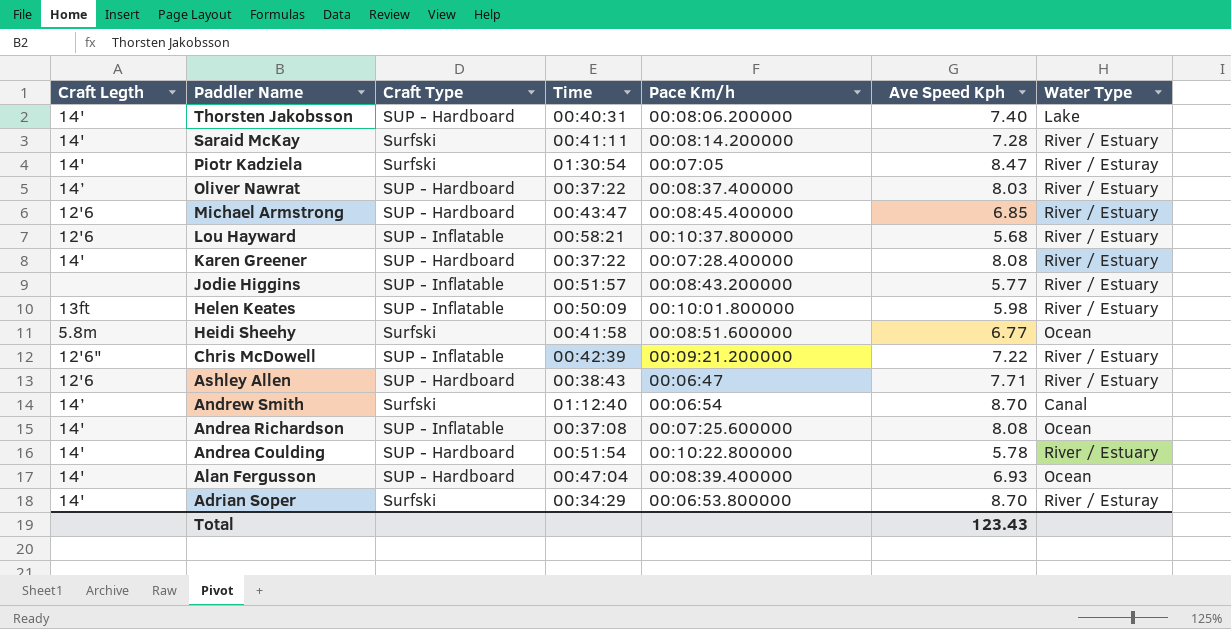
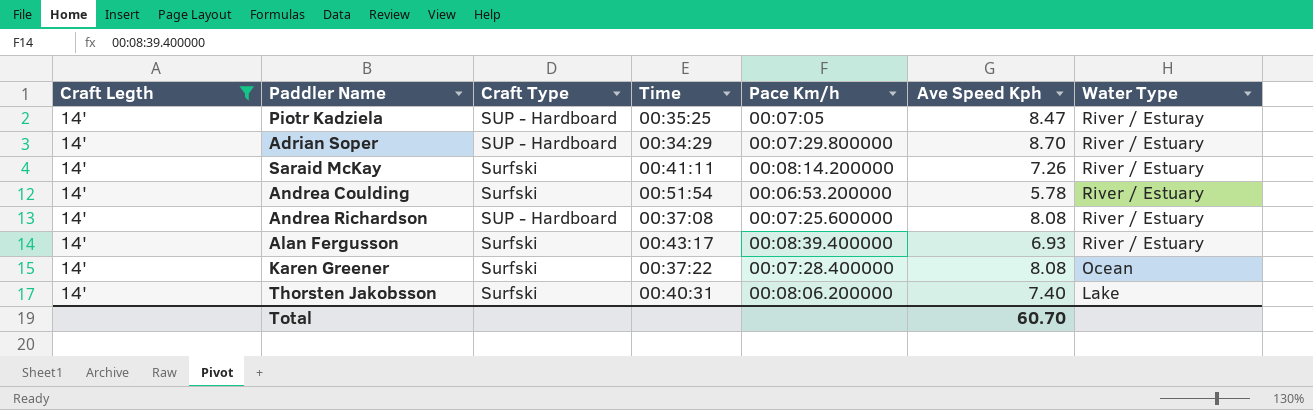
filter: none -> Craft Legth = 14'
row order: Paddler Name descending -> Water Type descending
Piotr Kadziela | Craft Type: Surfski -> SUP - Hardboard
Piotr Kadziela | Time: 01:30:54 -> 00:35:25
Adrian Soper | Craft Type: Surfski -> SUP - Hardboard
Adrian Soper | Pace Km/h: 00:06:53.800000 -> 00:07:29.800000
Adrian Soper | Water Type: River / Esturay -> River / Estuary
Saraid McKay | Ave Speed Kph: 7.28 -> 7.26
Andrea Coulding | Craft Type: SUP - Hardboard -> Surfski
Andrea Coulding | Pace Km/h: 00:10:22.800000 -> 00:06:53.200000
Andrea Richardson | Craft Type: SUP - Inflatable -> SUP - Hardboard
Andrea Richardson | Water Type: Ocean -> River / Estuary
Alan Fergusson | Craft Type: SUP - Hardboard -> Surfski
Alan Fergusson | Time: 00:47:04 -> 00:43:17
Alan Fergusson | Water Type: Ocean -> River / Estuary
Karen Greener | Craft Type: SUP - Hardboard -> Surfski
Karen Greener | Water Type: River / Estuary -> Ocean
Thorsten Jakobsson | Craft Type: SUP - Hardboard -> Surfski
Total | Ave Speed Kph: 123.43 -> 60.70

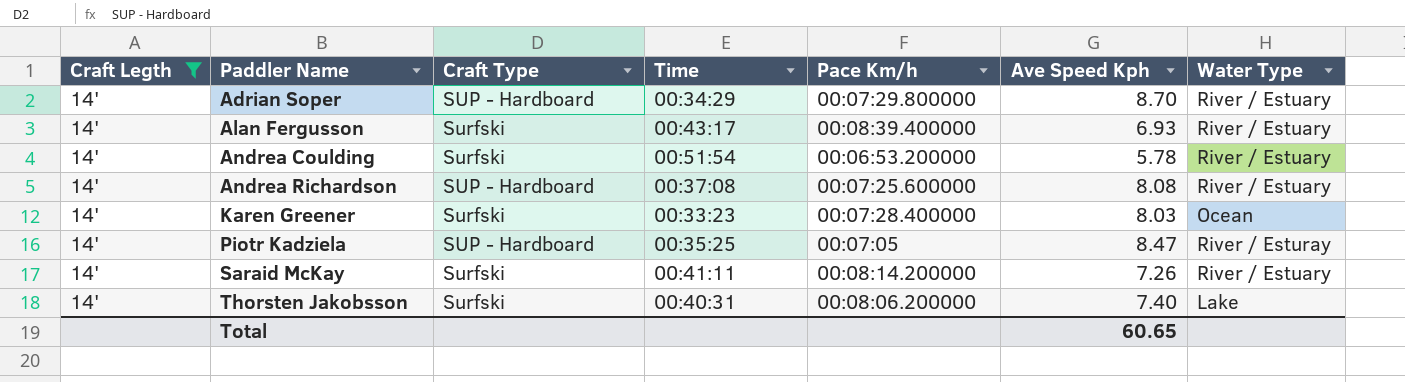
row order: Water Type descending -> Paddler Name ascending
Karen Greener | Time: 00:37:22 -> 00:33:23
Karen Greener | Ave Speed Kph: 8.08 -> 8.03
Total | Ave Speed Kph: 60.70 -> 60.65

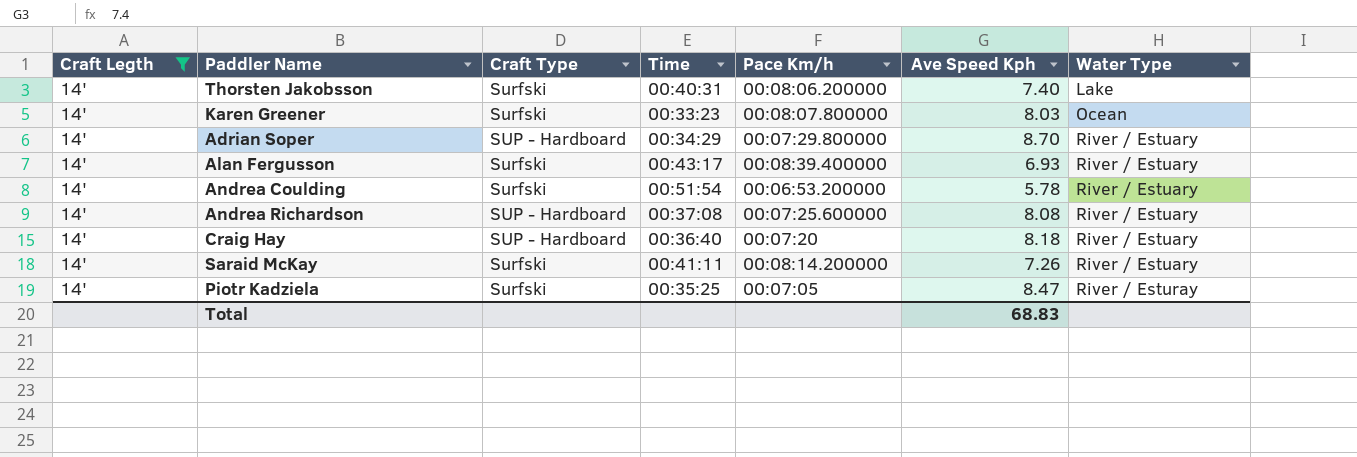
row order: Paddler Name ascending -> Water Type ascending
Karen Greener | Pace Km/h: 00:07:28.400000 -> 00:08:07.800000
row Craig Hay: none -> 14' | SUP - Hardboard | 00:36:40 | 00:07:20 | 8.18 | River / Estuary
Piotr Kadziela | Craft Type: SUP - Hardboard -> Surfski
Total | Ave Speed Kph: 60.65 -> 68.83

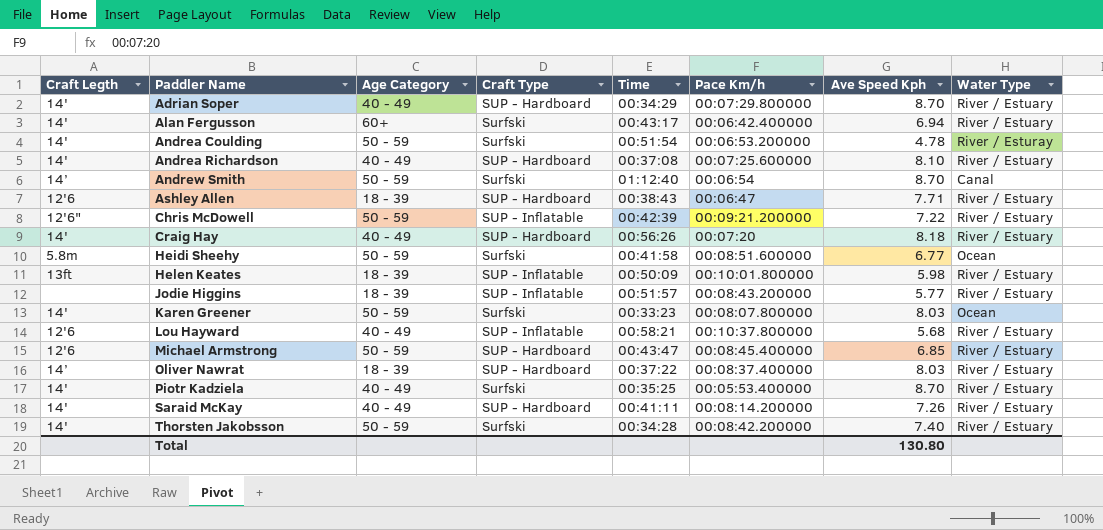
filter: Craft Legth = 14' -> none
row order: Water Type ascending -> Paddler Name ascending
column Age Category | position: none -> 3
Alan Fergusson | Pace Km/h: 00:08:39.400000 -> 00:06:42.400000
Alan Fergusson | Ave Speed Kph: 6.93 -> 6.94
Andrea Coulding | Ave Speed Kph: 5.78 -> 4.78
Andrea Coulding | Water Type: River / Estuary -> River / Esturay
Andrea Richardson | Ave Speed Kph: 8.08 -> 8.10
Craig Hay | Time: 00:36:40 -> 00:56:26
Piotr Kadziela | Pace Km/h: 00:07:05 -> 00:05:53.400000
Piotr Kadziela | Ave Speed Kph: 8.47 -> 8.70
Piotr Kadziela | Water Type: River / Esturay -> River / Estuary
Saraid McKay | Craft Type: Surfski -> SUP - Hardboard
Thorsten Jakobsson | Time: 00:40:31 -> 00:34:28
Thorsten Jakobsson | Pace Km/h: 00:08:06.200000 -> 00:08:42.200000
Thorsten Jakobsson | Water Type: Lake -> River / Estuary
Total | Ave Speed Kph: 68.83 -> 130.80

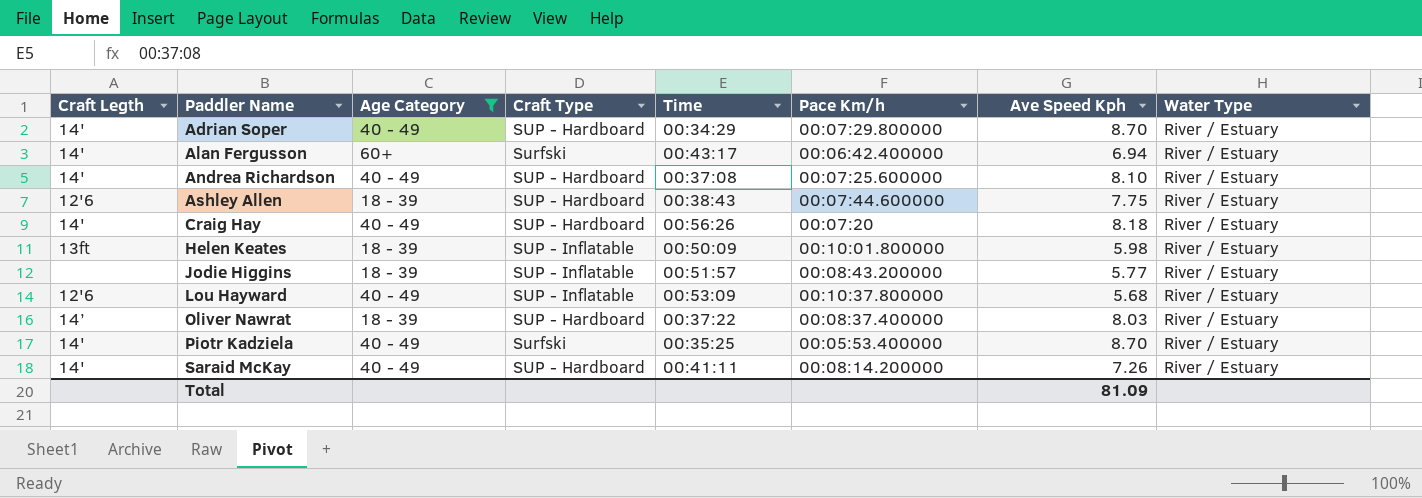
filter: none -> Age Category != 50 - 59
Ashley Allen | Pace Km/h: 00:06:47 -> 00:07:44.600000
Ashley Allen | Ave Speed Kph: 7.71 -> 7.75
Lou Hayward | Time: 00:58:21 -> 00:53:09
Total | Ave Speed Kph: 130.80 -> 81.09

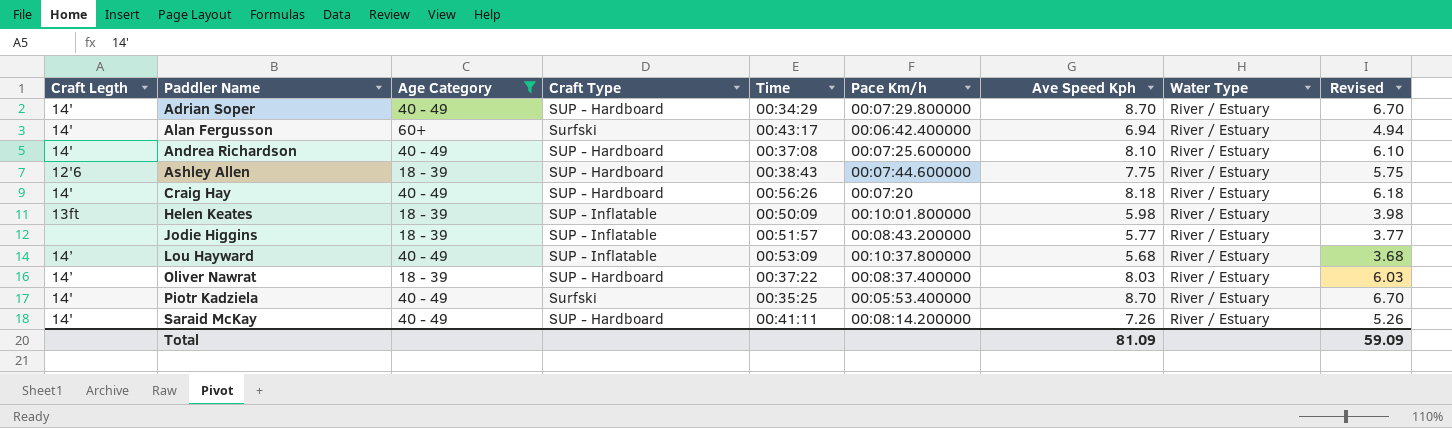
column Revised | formula: none -> [Ave Speed Kph] - 2
Lou Hayward | Craft Legth: 12'6 -> 14’

